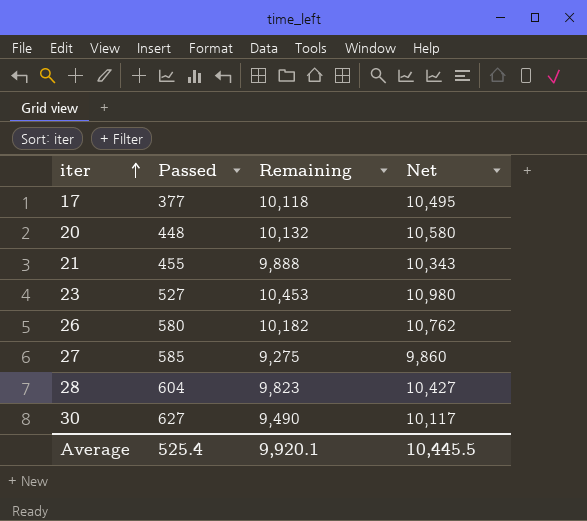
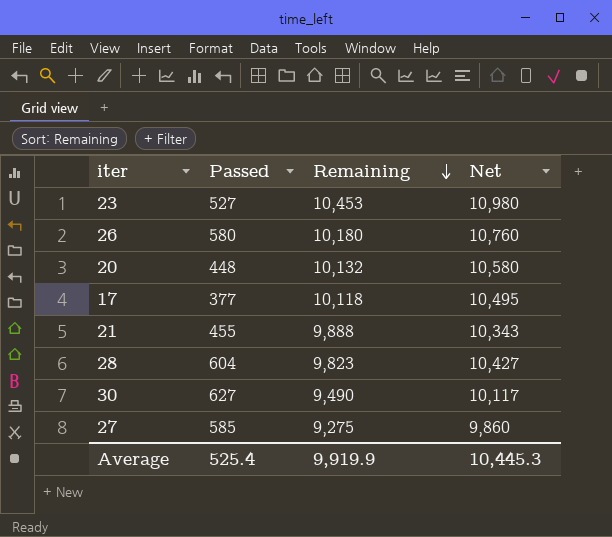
row order: iter ascending -> Remaining descending
26 | Remaining: 10,182 -> 10,180
26 | Net: 10,762 -> 10,760
Average | Remaining: 9,920.1 -> 9,919.9
Average | Net: 10,445.5 -> 10,445.3

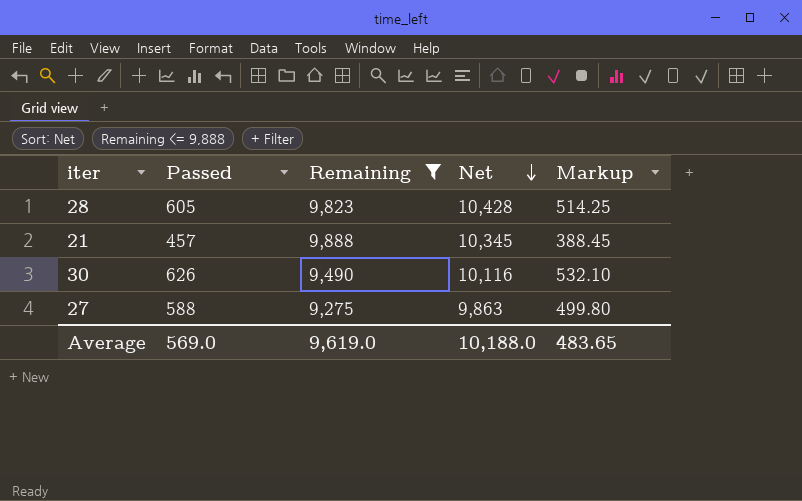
filter: none -> Remaining <= 9,888
row order: Remaining descending -> Net descending
column Markup | formula: none -> [Passed] * 0.85
28 | Passed: 604 -> 605
28 | Net: 10,427 -> 10,428
21 | Passed: 455 -> 457
21 | Net: 10,343 -> 10,345
30 | Passed: 627 -> 626
30 | Net: 10,117 -> 10,116
27 | Passed: 585 -> 588
27 | Net: 9,860 -> 9,863
Average | Passed: 525.4 -> 569.0
Average | Remaining: 9,919.9 -> 9,619.0
Average | Net: 10,445.3 -> 10,188.0

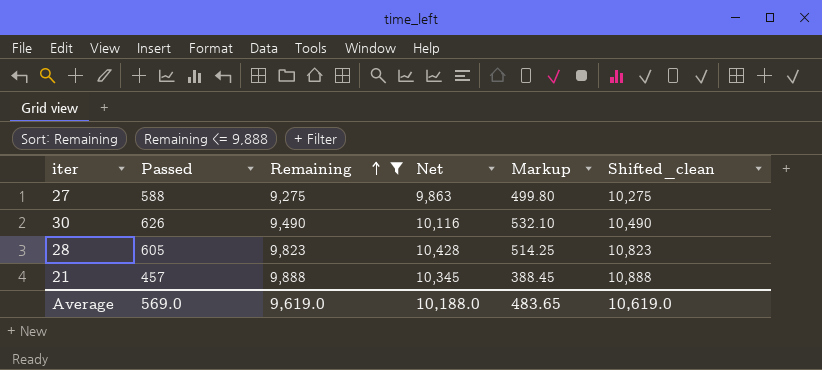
row order: Net descending -> Remaining ascending
column Shifted_clean | formula: none -> [Remaining] + 1000

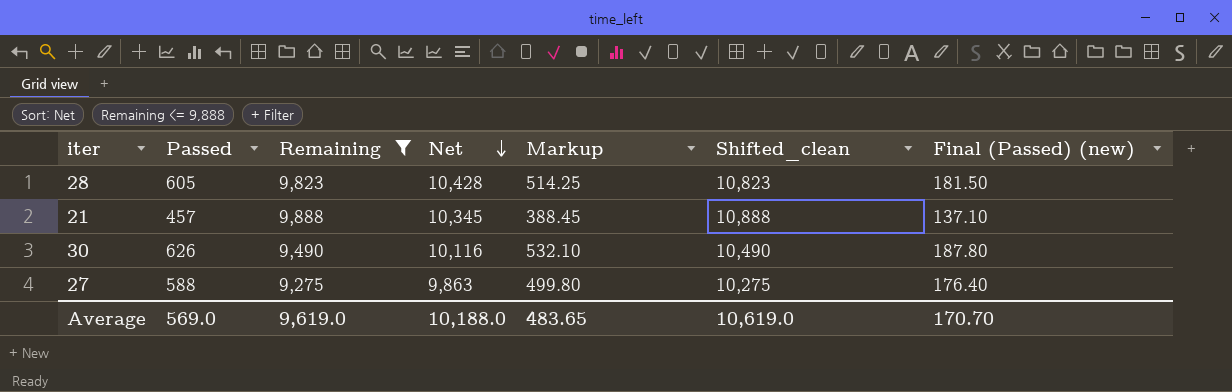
row order: Remaining ascending -> Net descending
column Final (Passed) (new) | formula: none -> [Passed] * 0.3

